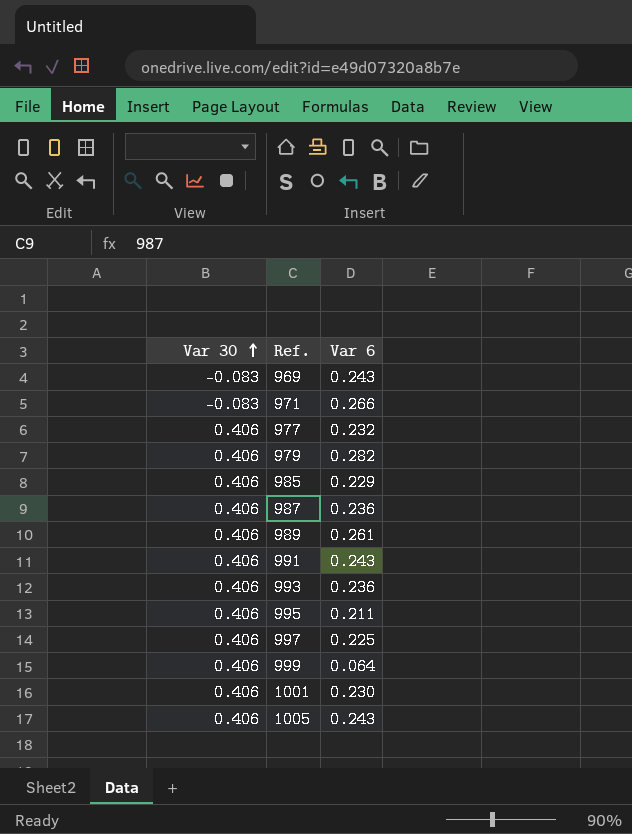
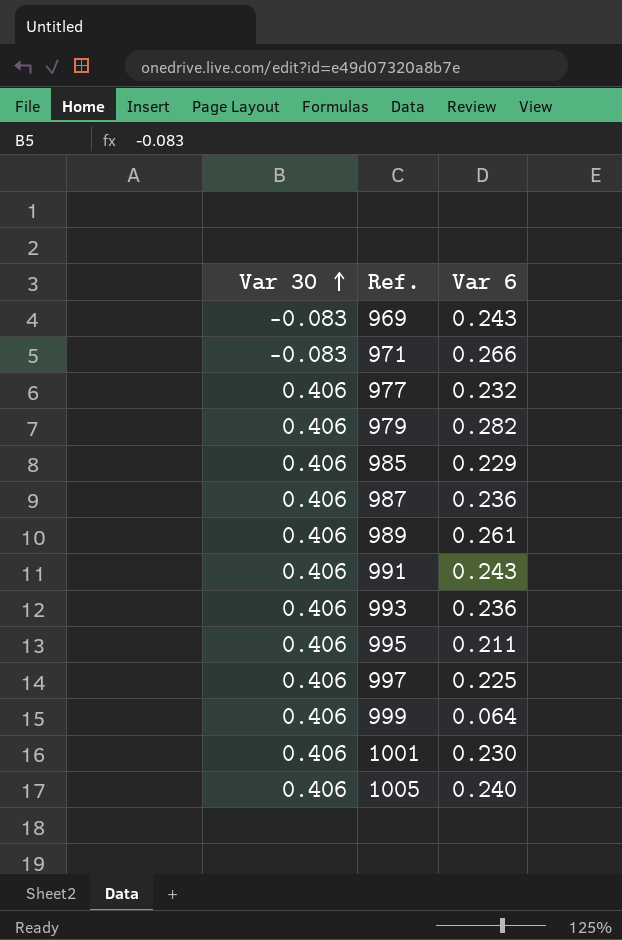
1005 | Var 6: 0.243 -> 0.240

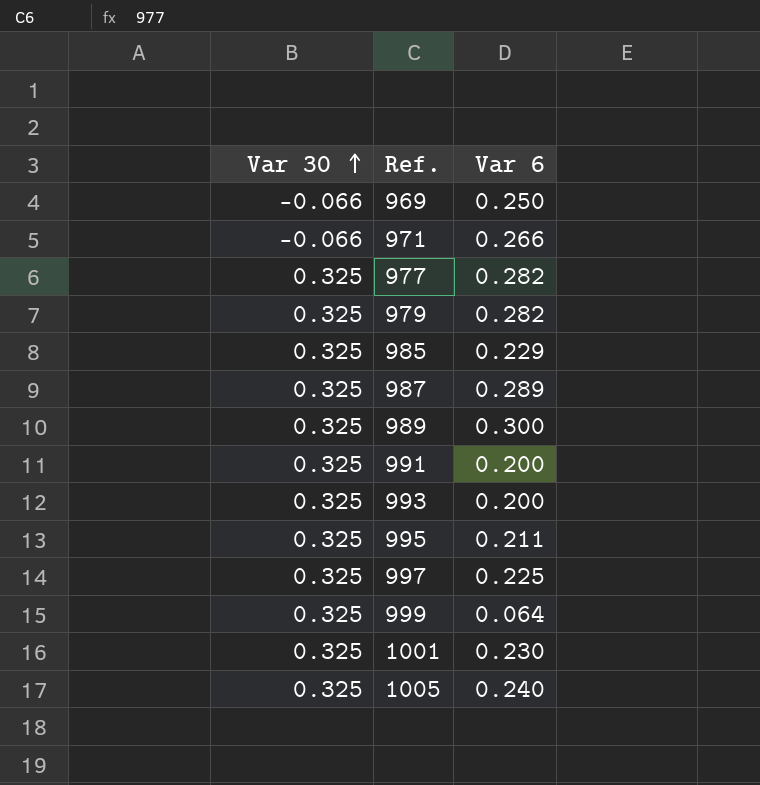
969 | Var 30: -0.083 -> -0.066
969 | Var 6: 0.243 -> 0.250
971 | Var 30: -0.083 -> -0.066
977 | Var 30: 0.406 -> 0.325
977 | Var 6: 0.232 -> 0.282
979 | Var 30: 0.406 -> 0.325
985 | Var 30: 0.406 -> 0.325
987 | Var 30: 0.406 -> 0.325
987 | Var 6: 0.236 -> 0.289
989 | Var 30: 0.406 -> 0.325
989 | Var 6: 0.261 -> 0.300
991 | Var 30: 0.406 -> 0.325
991 | Var 6: 0.243 -> 0.200
993 | Var 30: 0.406 -> 0.325
993 | Var 6: 0.236 -> 0.200
995 | Var 30: 0.406 -> 0.325
997 | Var 30: 0.406 -> 0.325
999 | Var 30: 0.406 -> 0.325
1001 | Var 30: 0.406 -> 0.325
1005 | Var 30: 0.406 -> 0.325

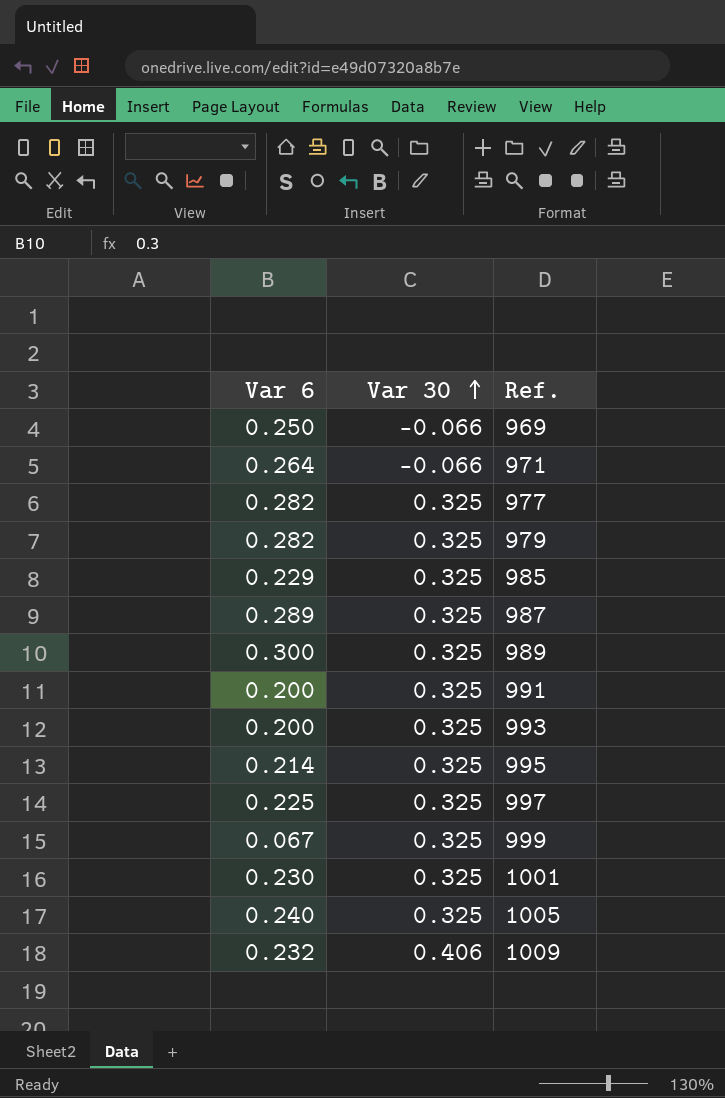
column Var 6 | position: 3 -> 1
971 | Var 6: 0.266 -> 0.264
995 | Var 6: 0.211 -> 0.214
999 | Var 6: 0.064 -> 0.067
row 1009: none -> 0.232 | 0.406

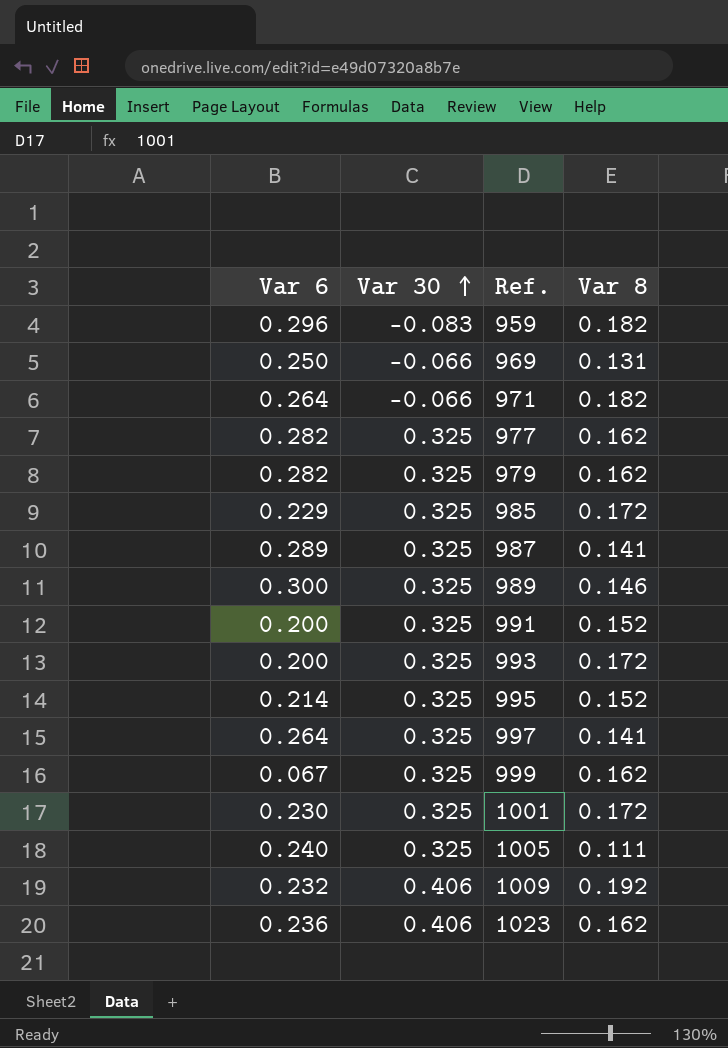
column Var 8 | position: none -> 4
row 959: none -> 0.296 | -0.083 | 0.182
997 | Var 6: 0.225 -> 0.264
row 1023: none -> 0.236 | 0.406 | 0.162

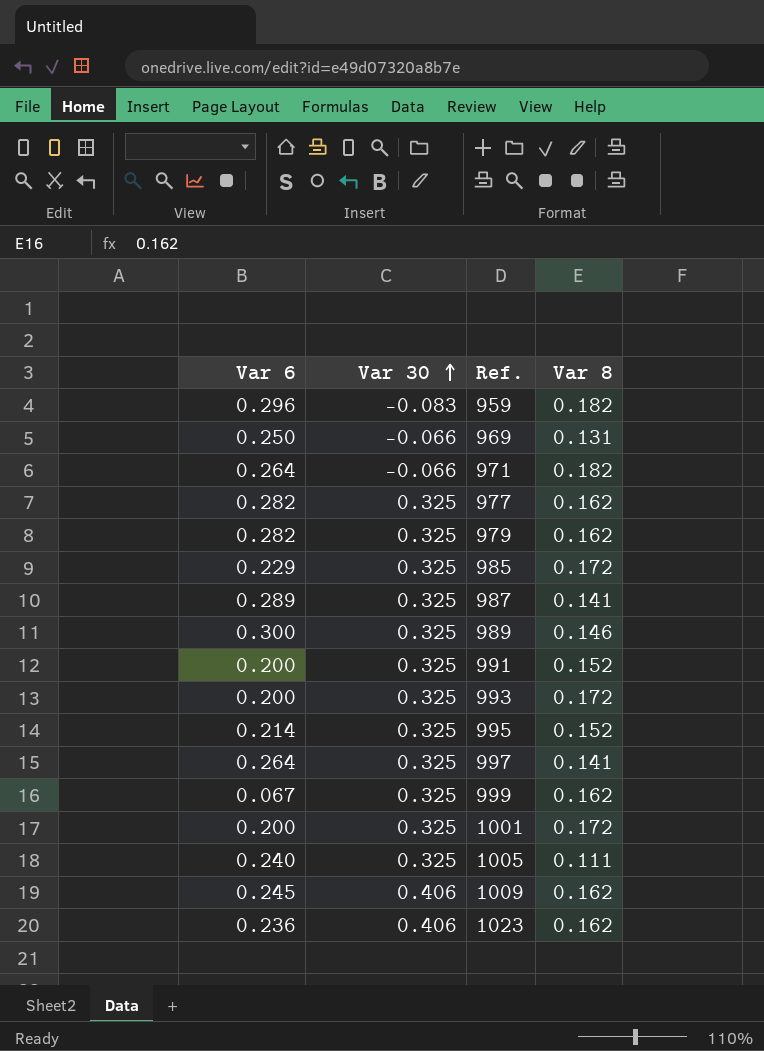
1001 | Var 6: 0.230 -> 0.200
1009 | Var 6: 0.232 -> 0.245
1009 | Var 8: 0.192 -> 0.162

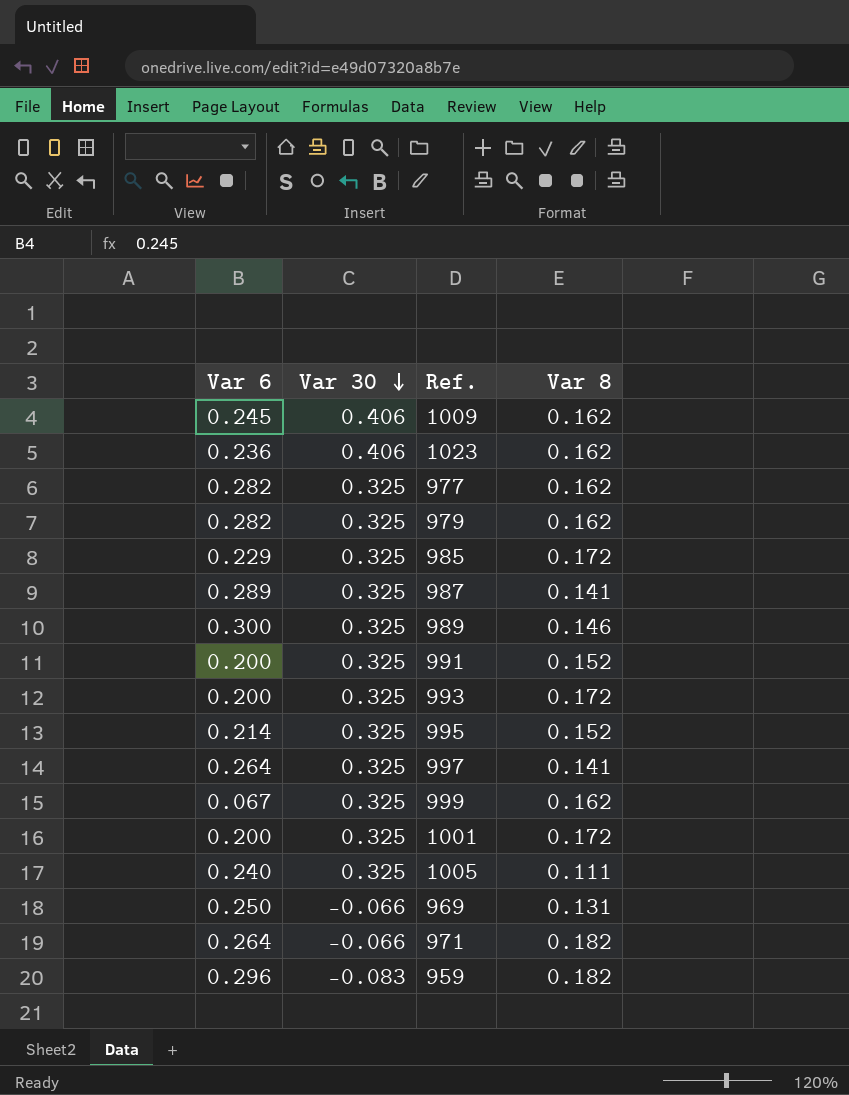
row order: Var 30 ascending -> Var 30 descending

